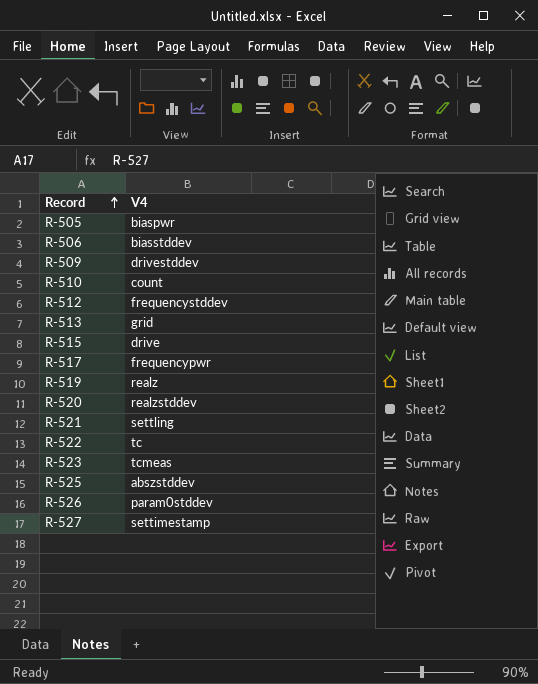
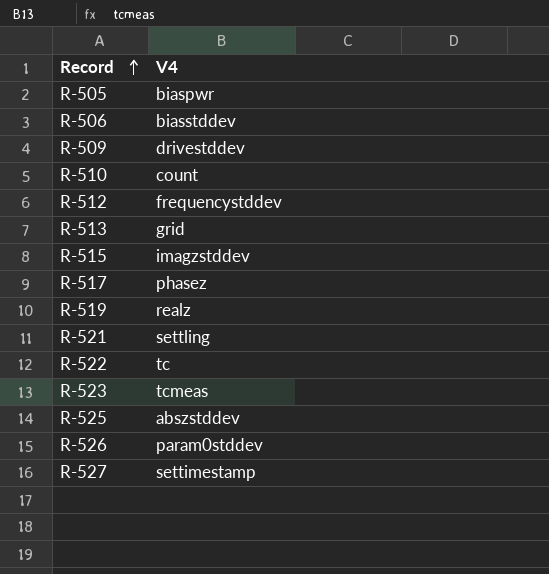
row R-520: realzstddev -> none
R-515 | V4: drive -> imagzstddev
R-517 | V4: frequencypwr -> phasez

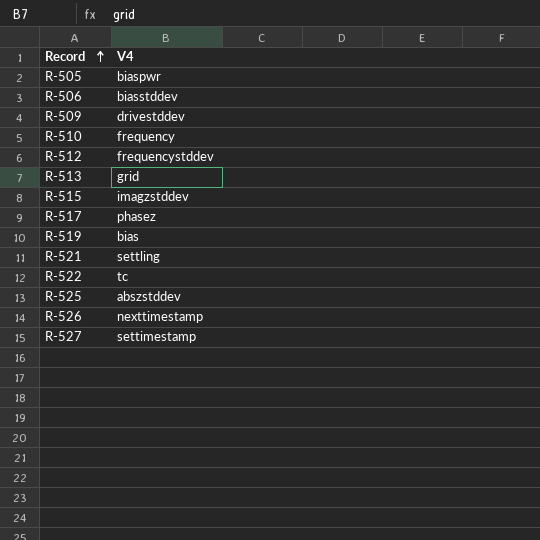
row R-523: tcmeas -> none
R-510 | V4: count -> frequency
R-519 | V4: realz -> bias
R-526 | V4: param0stddev -> nexttimestamp

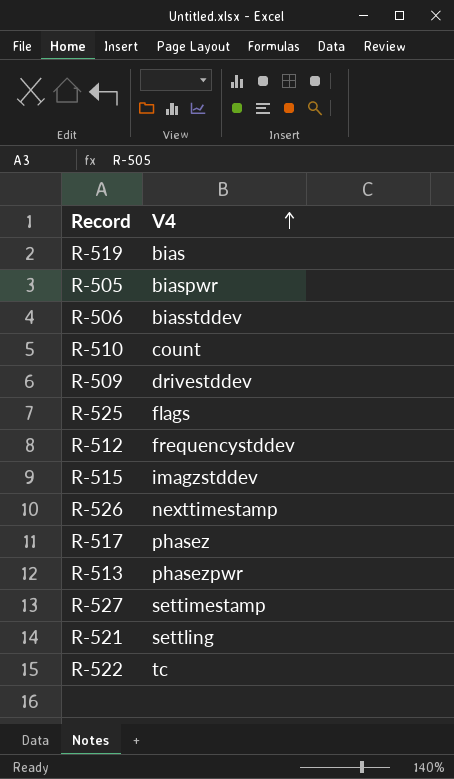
row order: Record ascending -> V4 ascending
R-510 | V4: frequency -> count
R-525 | V4: abszstddev -> flags
R-513 | V4: grid -> phasezpwr

